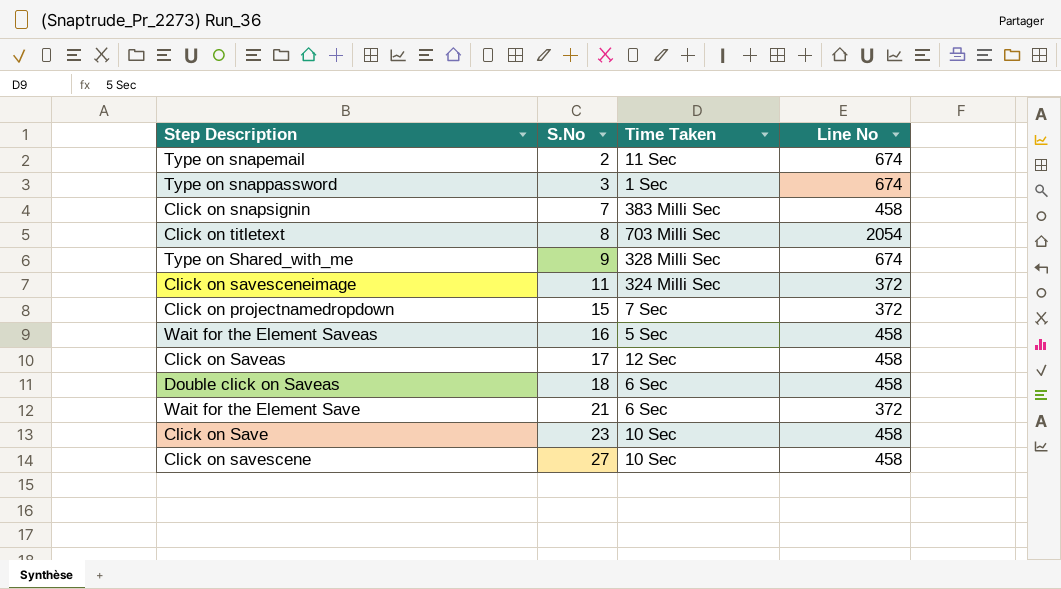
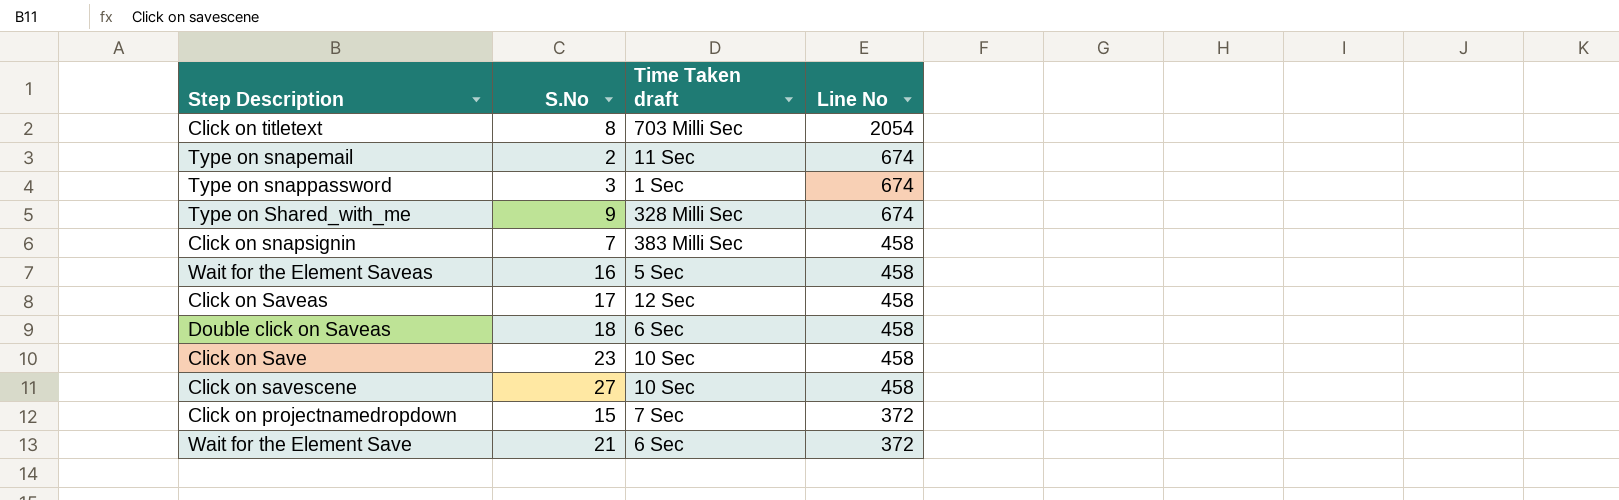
row order: S.No ascending -> Line No descending
column name: Time Taken -> Time Taken draft
row Click on savesceneimage: 11 | 324 Milli Sec | 372 -> none

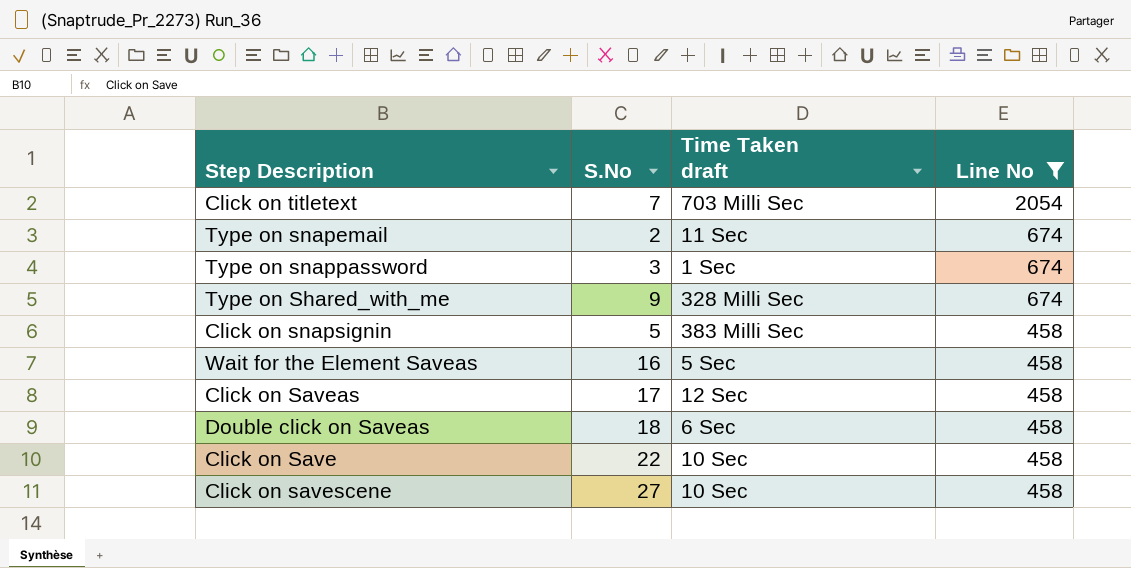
filter: none -> Line No != 372
Click on titletext | S.No: 8 -> 7
Click on snapsignin | S.No: 7 -> 5
Click on Save | S.No: 23 -> 22

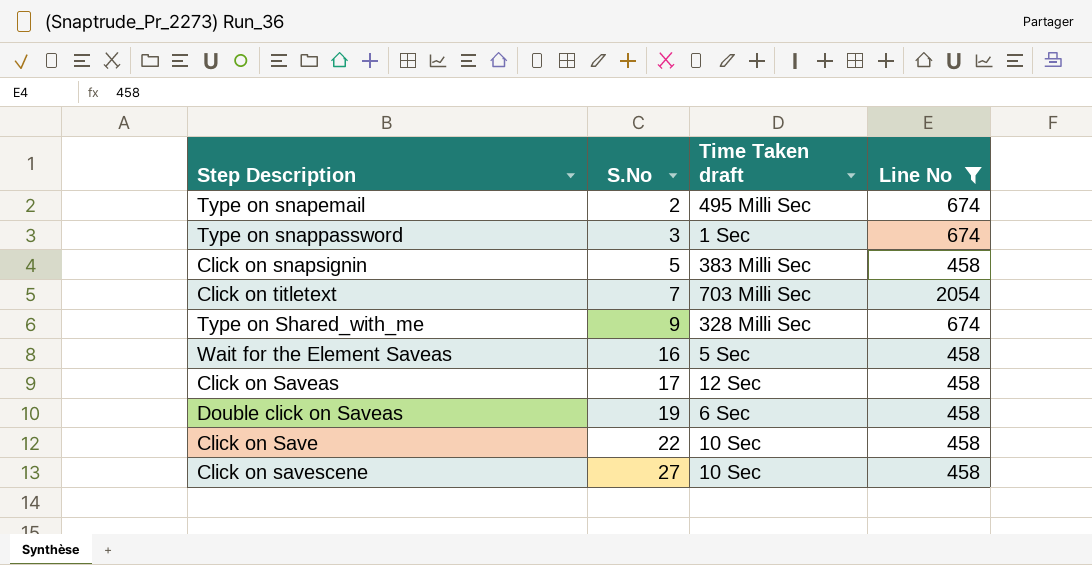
row order: Line No descending -> S.No ascending
Type on snapemail | Time Taken draft: 11 Sec -> 495 Milli Sec
Double click on Saveas | S.No: 18 -> 19

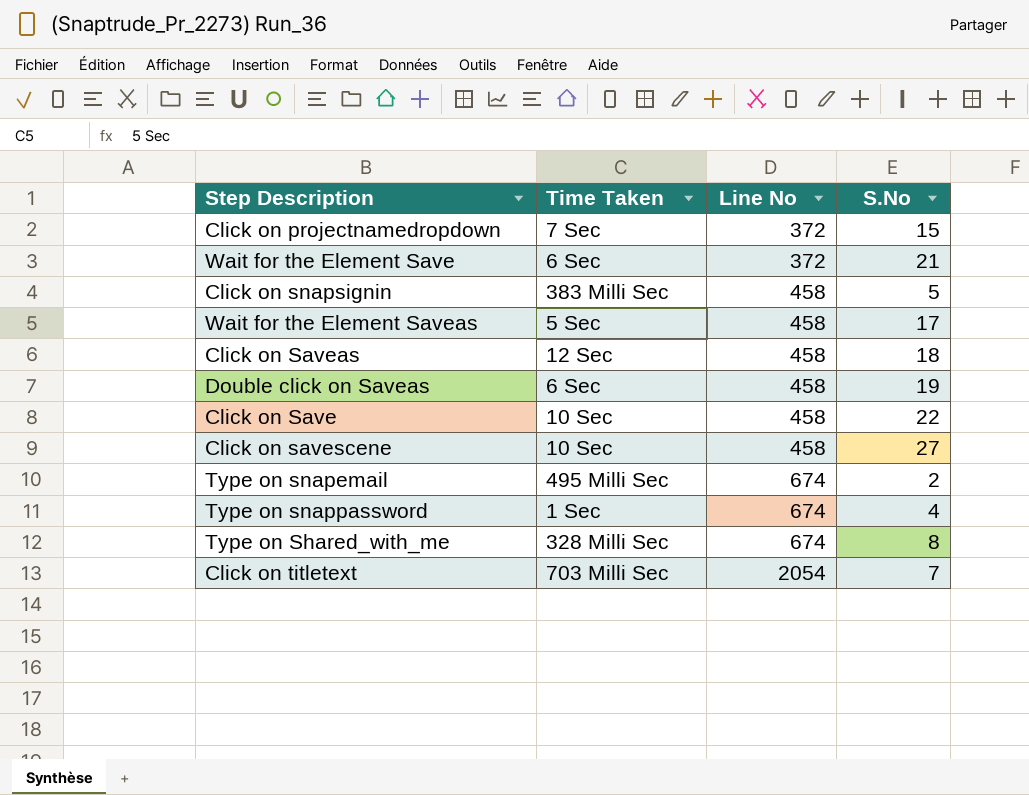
filter: Line No != 372 -> none
row order: S.No ascending -> Line No ascending
column name: Time Taken draft -> Time Taken
column S.No | position: 2 -> 4
Wait for the Element Saveas | S.No: 16 -> 17
Click on Saveas | S.No: 17 -> 18
Type on snappassword | S.No: 3 -> 4
Type on Shared_with_me | S.No: 9 -> 8

